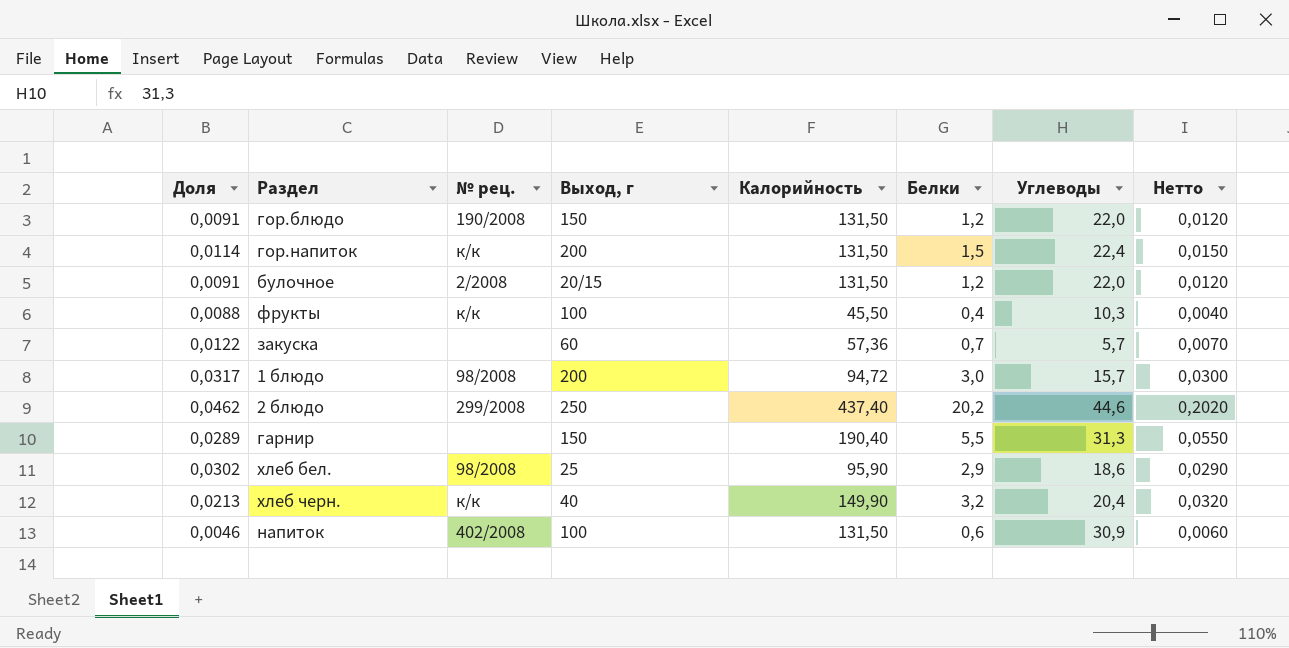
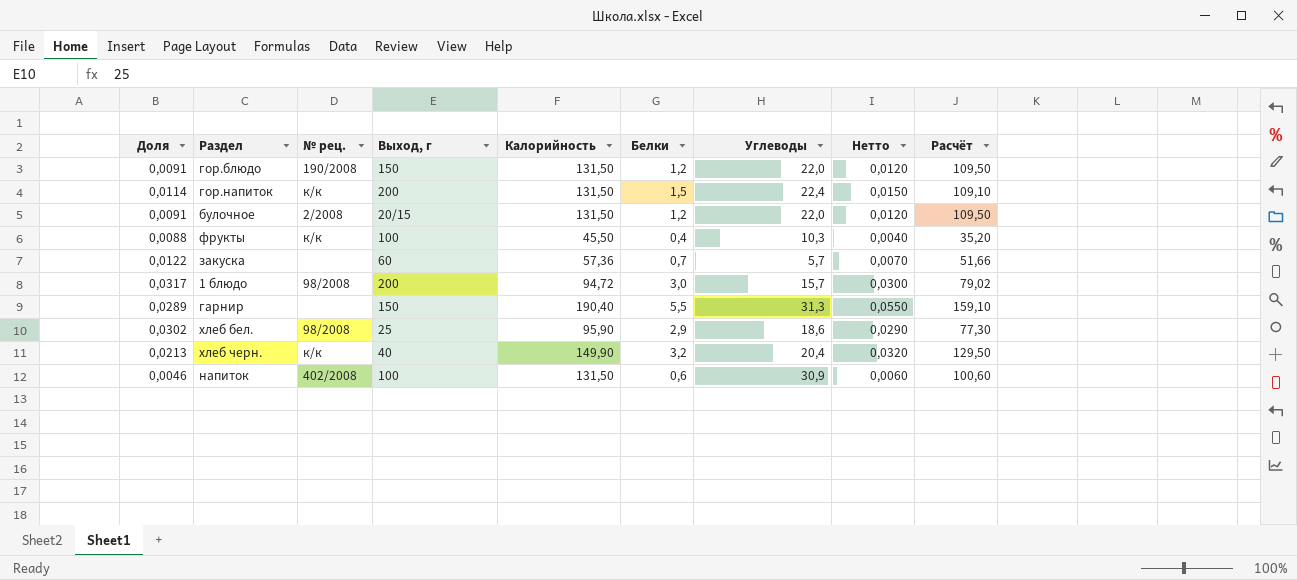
column Расчёт | formula: none -> [Калорийность] - [Углеводы]
row 2 блюдо: 0,0462 | 299/2008 | 250 | 437,40 | 20,2 | 44,6 | 0,2020 -> none

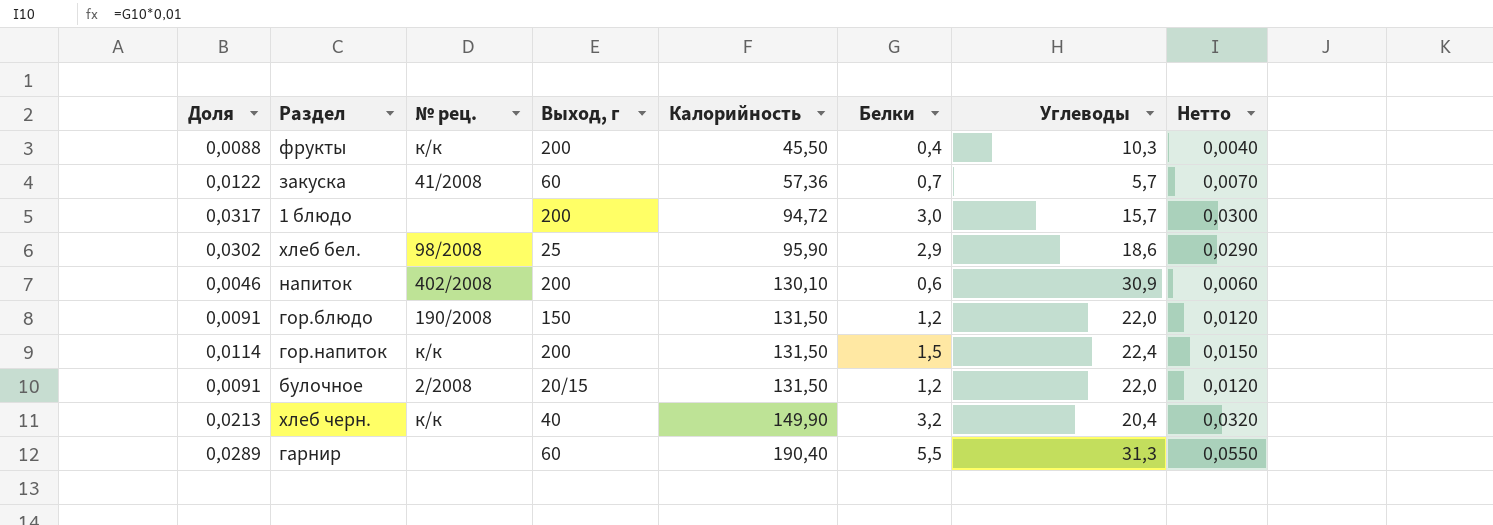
row order: none -> Калорийность ascending
column Расчёт | formula: [Калорийность] - [Углеводы] -> none
фрукты | Выход, г: 100 -> 200
закуска | № рец.: none -> 41/2008
1 блюдо | № рец.: 98/2008 -> none
напиток | Выход, г: 100 -> 200
напиток | Калорийность: 131,50 -> 130,10
гарнир | Выход, г: 150 -> 60

